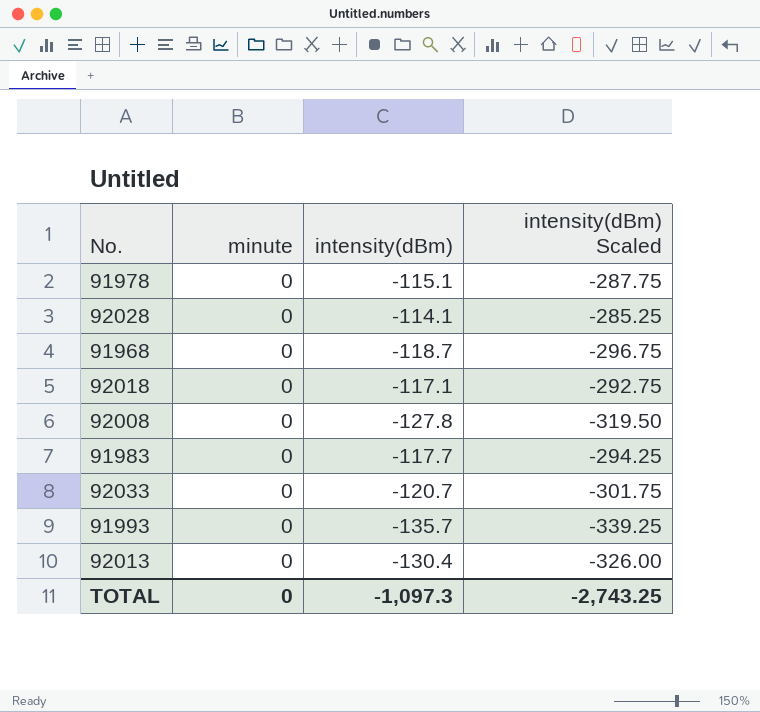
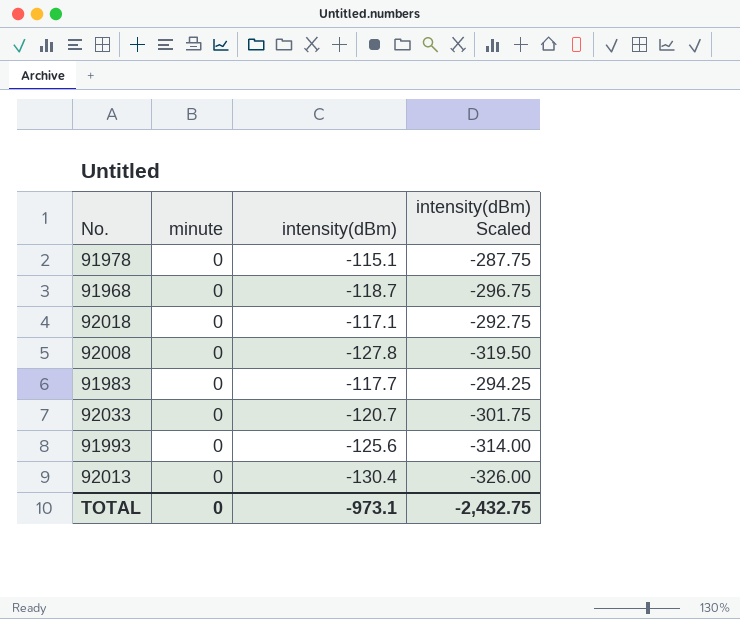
row 92028: 0 | -114.1 | -285.25 -> none
91993 | intensity(dBm): -135.7 -> -125.6
91993 | intensity(dBm) Scaled: -339.25 -> -314.00
TOTAL | intensity(dBm): -1,097.3 -> -973.1
TOTAL | intensity(dBm) Scaled: -2,743.25 -> -2,432.75

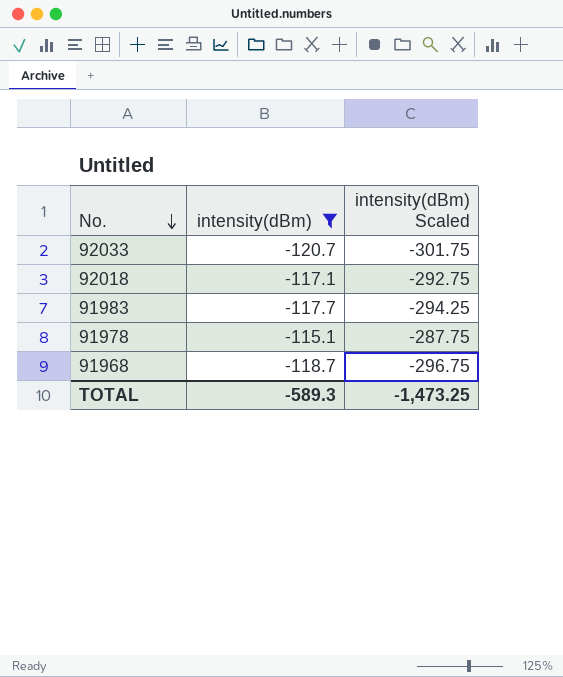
filter: none -> intensity(dBm) >= -120.7
row order: none -> No. descending
column minute | position: 2 -> none
TOTAL | intensity(dBm): -973.1 -> -589.3
TOTAL | intensity(dBm) Scaled: -2,432.75 -> -1,473.25

